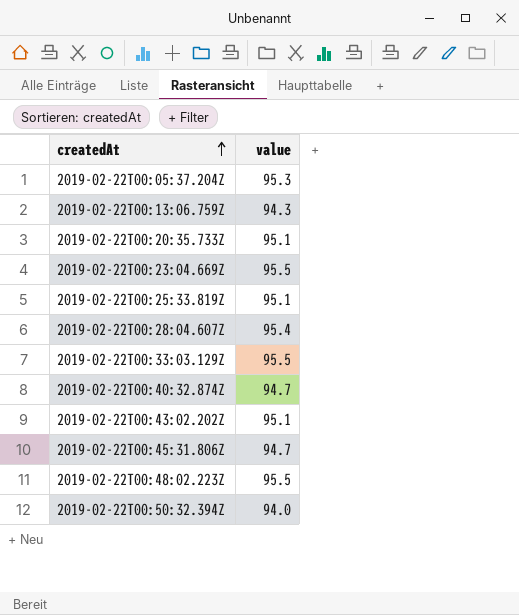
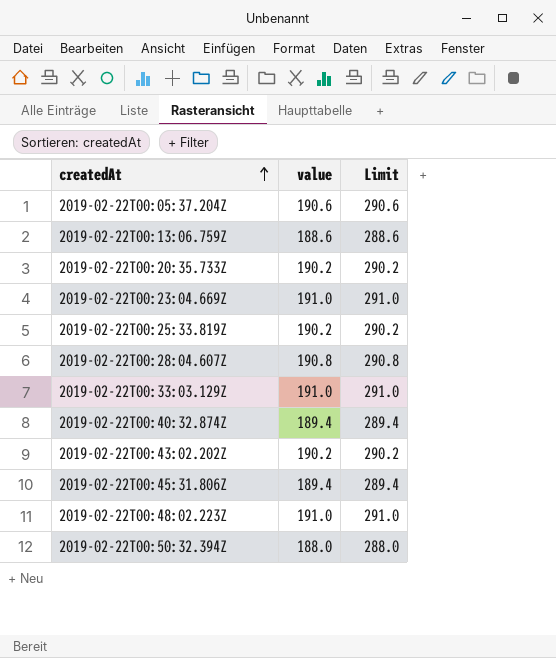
column Limit | formula: none -> [value] + 100
2019-02-22T00:05:37.204Z | value: 95.3 -> 190.6
2019-02-22T00:13:06.759Z | value: 94.3 -> 188.6
2019-02-22T00:20:35.733Z | value: 95.1 -> 190.2
2019-02-22T00:23:04.669Z | value: 95.5 -> 191.0
2019-02-22T00:25:33.819Z | value: 95.1 -> 190.2
2019-02-22T00:28:04.607Z | value: 95.4 -> 190.8
2019-02-22T00:33:03.129Z | value: 95.5 -> 191.0
2019-02-22T00:40:32.874Z | value: 94.7 -> 189.4
2019-02-22T00:43:02.202Z | value: 95.1 -> 190.2
2019-02-22T00:45:31.806Z | value: 94.7 -> 189.4
2019-02-22T00:48:02.223Z | value: 95.5 -> 191.0
2019-02-22T00:50:32.394Z | value: 94.0 -> 188.0

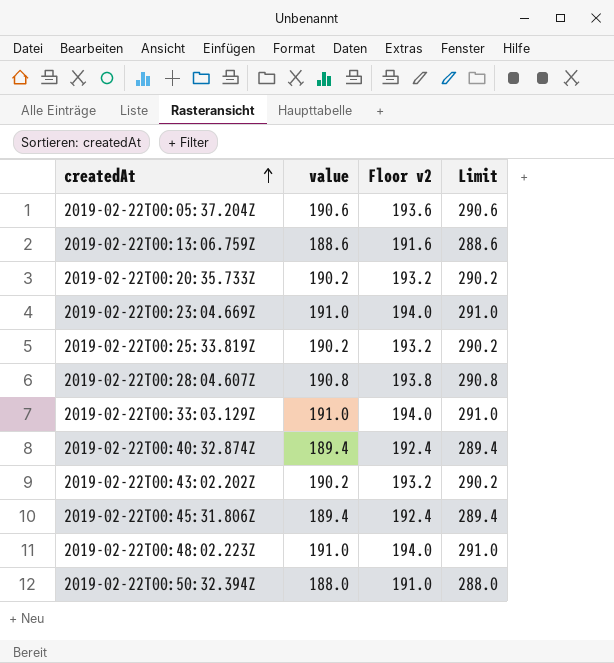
column Floor v2 | formula: none -> [value] + 3

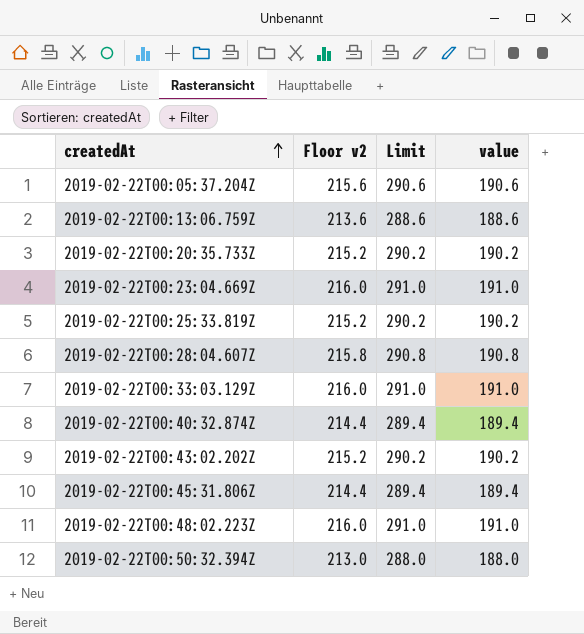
column Floor v2 | formula: [value] + 3 -> [value] + 25
column value | position: 2 -> 4

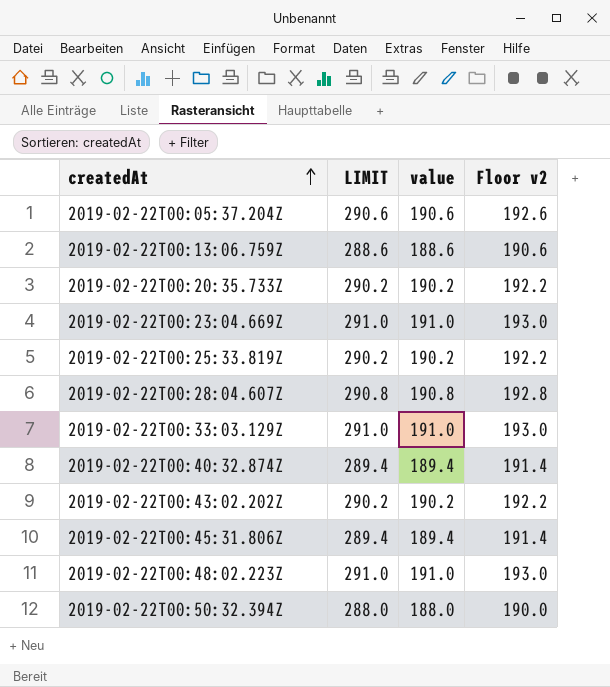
column name: Limit -> LIMIT
column Floor v2 | formula: [value] + 25 -> [value] + 2
column Floor v2 | position: 2 -> 4

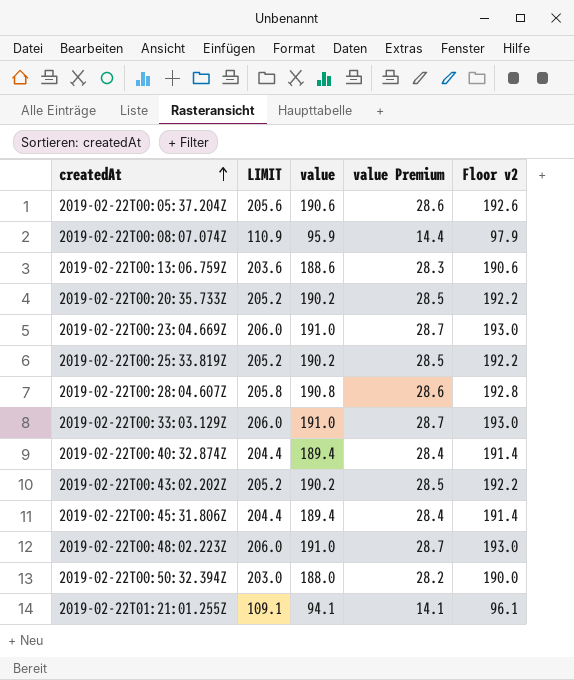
column LIMIT | formula: [value] + 100 -> [value] + 15
column value Premium | formula: none -> [value] * 0.15
row 2019-02-22T00:08:07.074Z: none -> 110.9 | 95.9 | 14.4 | 97.9
row 2019-02-22T01:21:01.255Z: none -> 109.1 | 94.1 | 14.1 | 96.1

